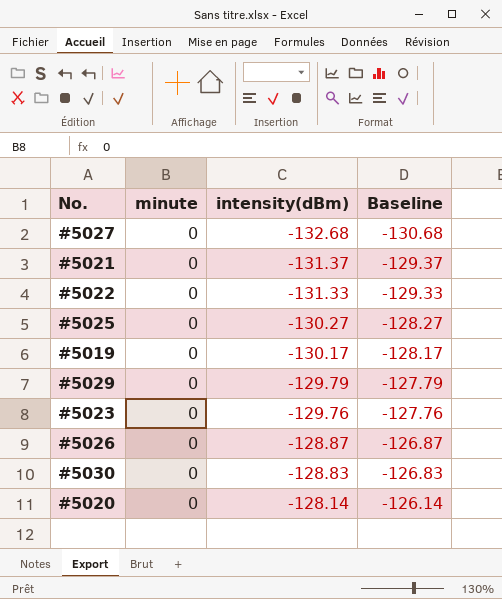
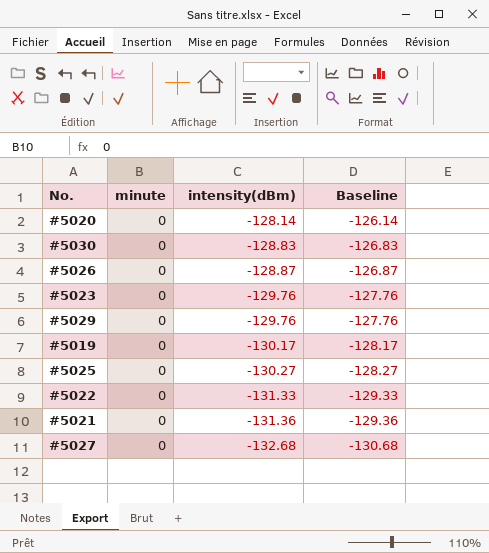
row order: intensity(dBm) ascending -> intensity(dBm) descending
#5029 | intensity(dBm): -129.79 -> -129.76
#5029 | Baseline: -127.79 -> -127.76
#5021 | intensity(dBm): -131.37 -> -131.36
#5021 | Baseline: -129.37 -> -129.36

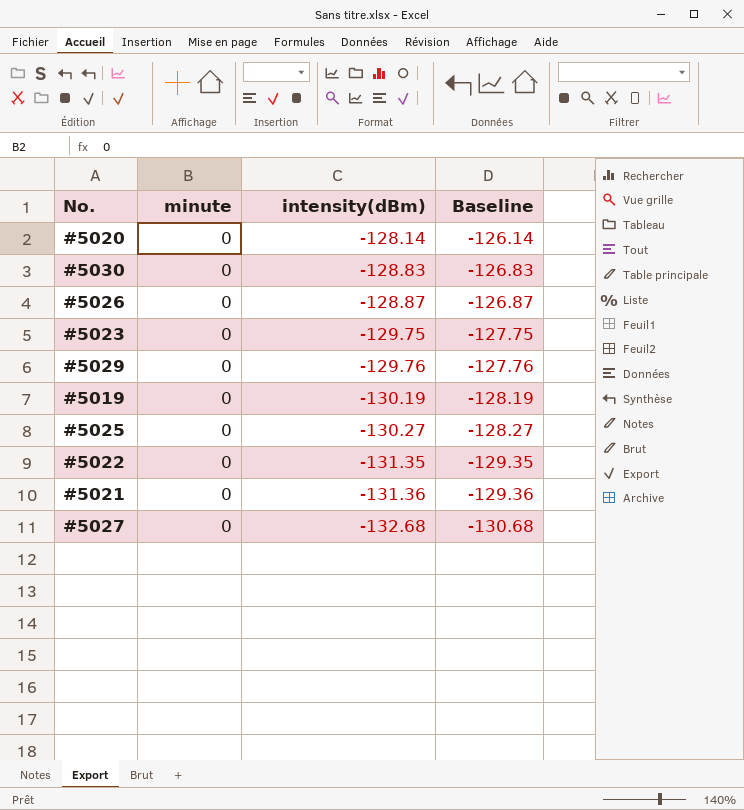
#5023 | intensity(dBm): -129.76 -> -129.75
#5023 | Baseline: -127.76 -> -127.75
#5019 | intensity(dBm): -130.17 -> -130.19
#5019 | Baseline: -128.17 -> -128.19
#5022 | intensity(dBm): -131.33 -> -131.35
#5022 | Baseline: -129.33 -> -129.35

